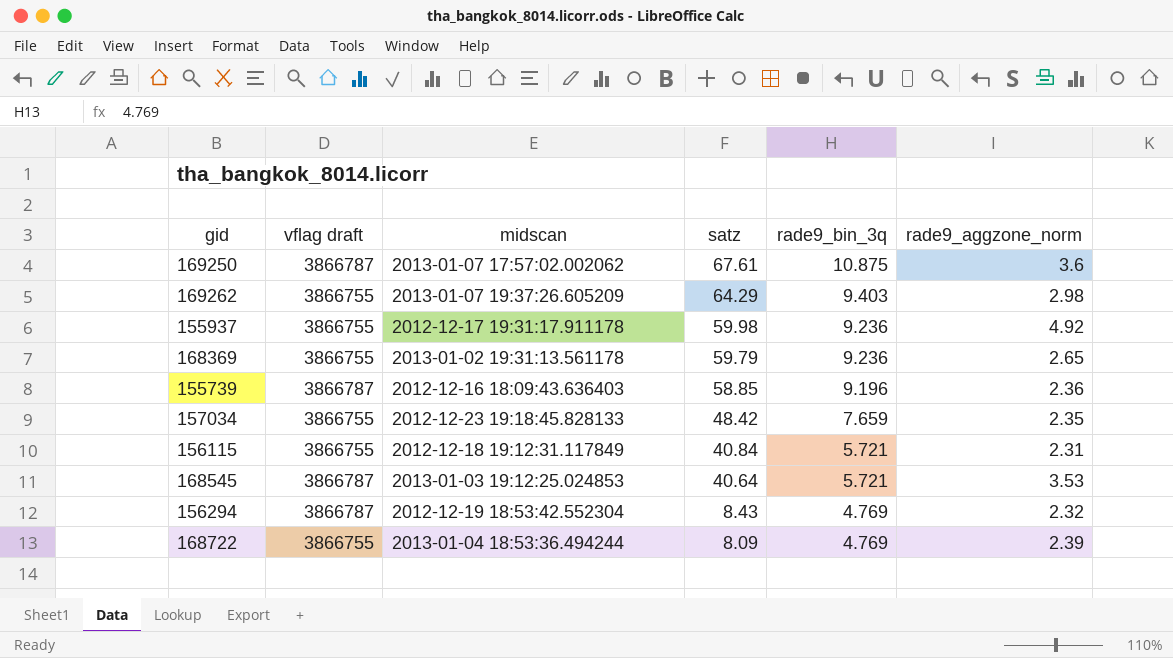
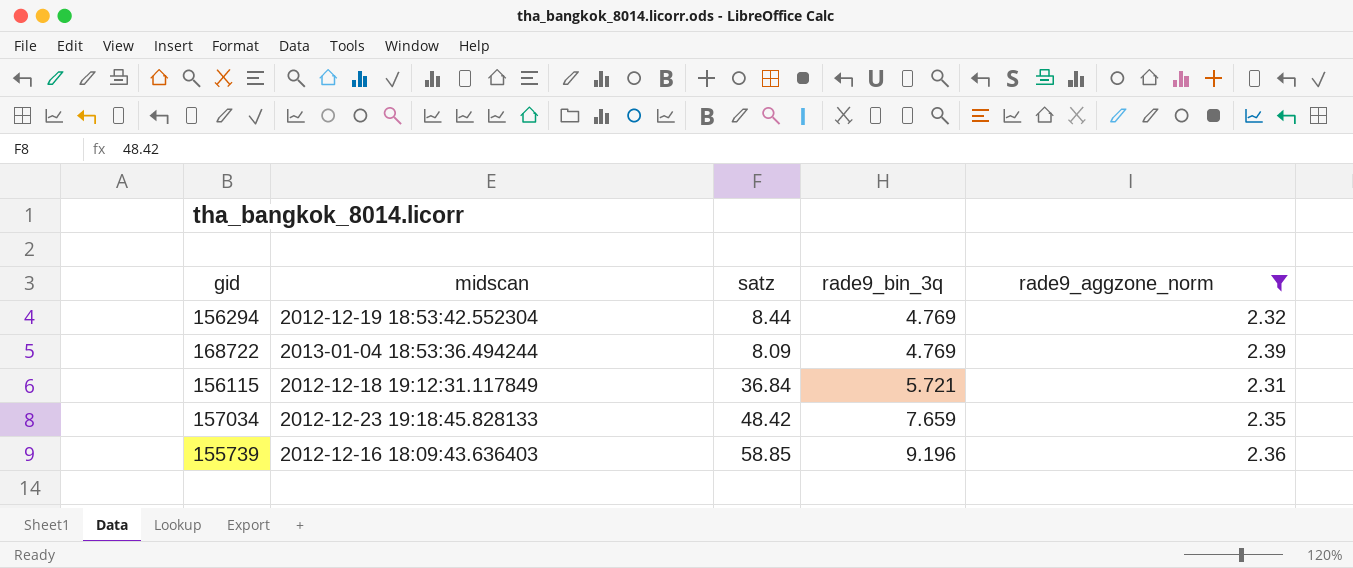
filter: none -> rade9_aggzone_norm <= 2.39
row order: satz descending -> rade9_bin_3q ascending
column vflag draft | position: 2 -> none
156294 | satz: 8.43 -> 8.44
156115 | satz: 40.84 -> 36.84

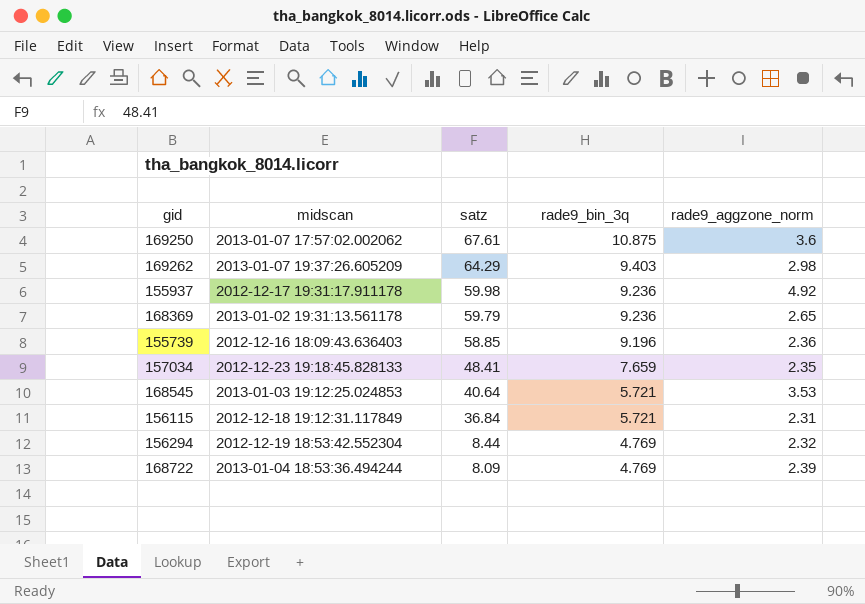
filter: rade9_aggzone_norm <= 2.39 -> none
row order: rade9_bin_3q ascending -> satz descending
157034 | satz: 48.42 -> 48.41

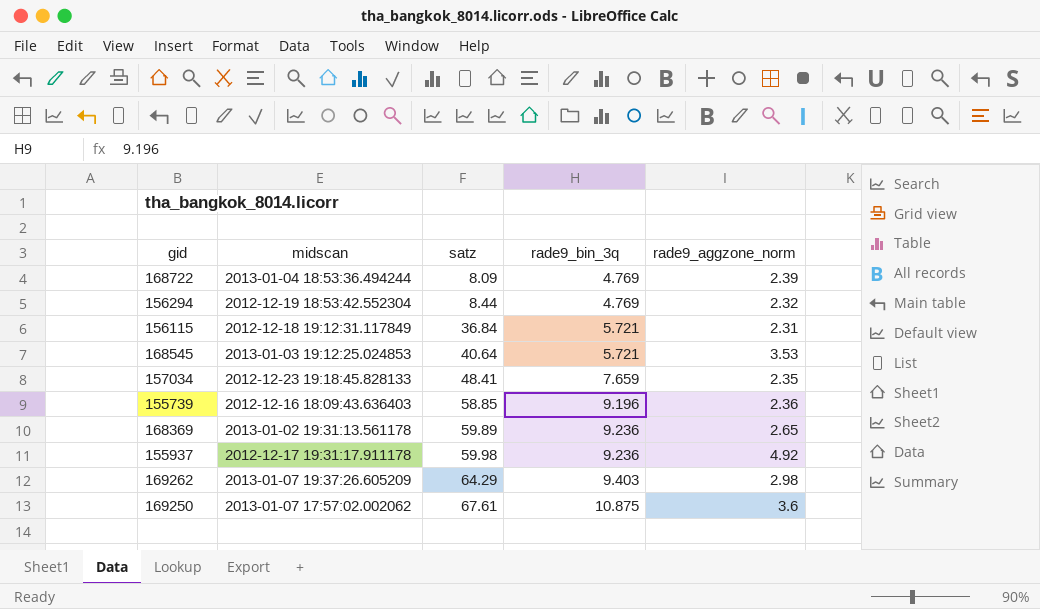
row order: satz descending -> satz ascending
168369 | satz: 59.79 -> 59.89

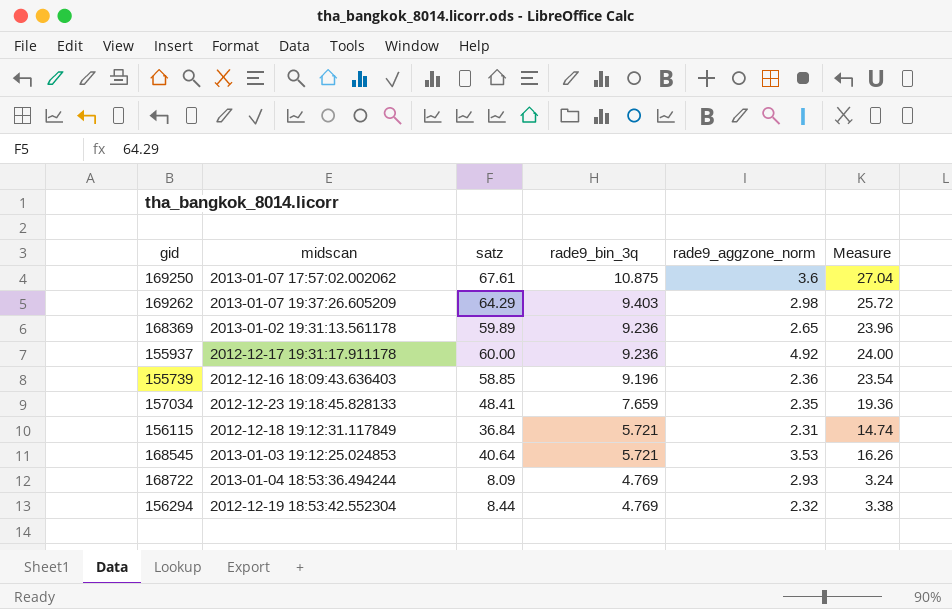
row order: satz ascending -> rade9_bin_3q descending
column Measure | formula: none -> [satz] * 0.4
155937 | satz: 59.98 -> 60.00
168722 | rade9_aggzone_norm: 2.39 -> 2.93

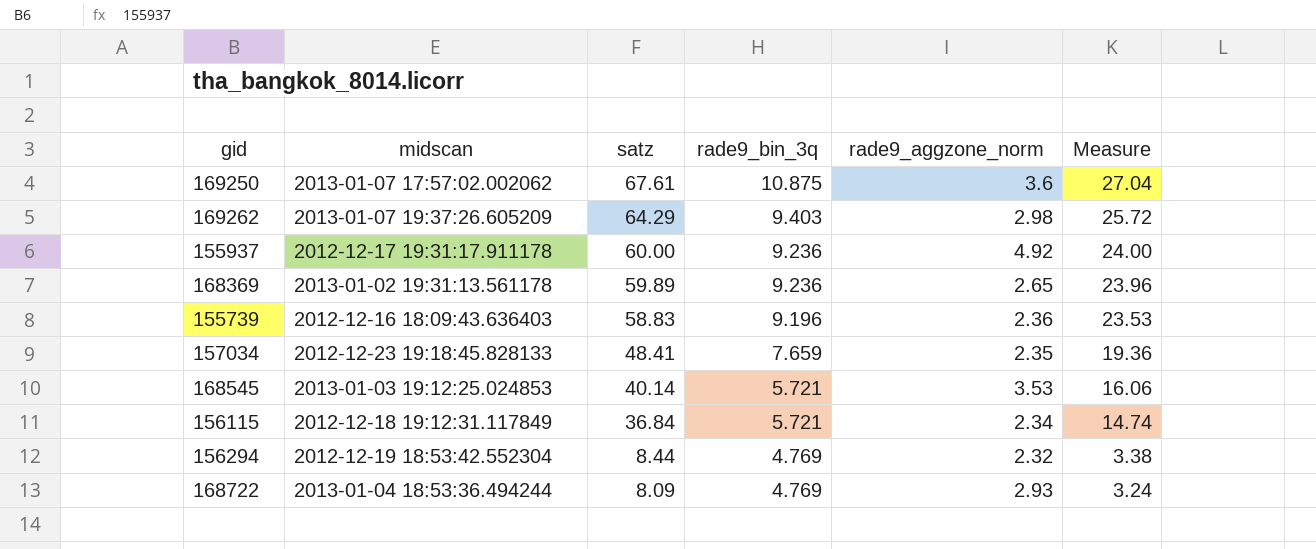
row order: rade9_bin_3q descending -> satz descending
155739 | satz: 58.85 -> 58.83
155739 | Measure: 23.54 -> 23.53
168545 | satz: 40.64 -> 40.14
168545 | Measure: 16.26 -> 16.06
156115 | rade9_aggzone_norm: 2.31 -> 2.34

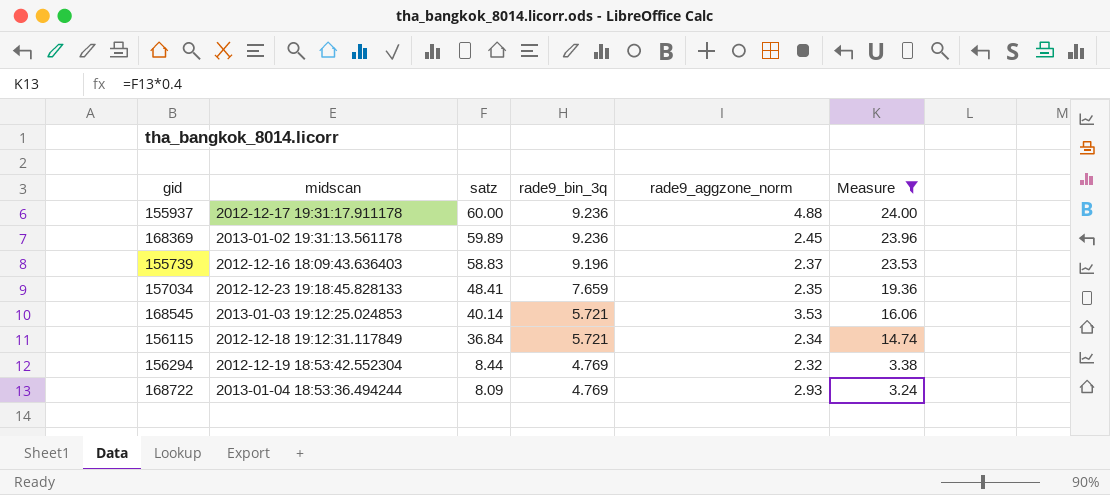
filter: none -> Measure <= 24.00
155937 | rade9_aggzone_norm: 4.92 -> 4.88
168369 | rade9_aggzone_norm: 2.65 -> 2.45
155739 | rade9_aggzone_norm: 2.36 -> 2.37

